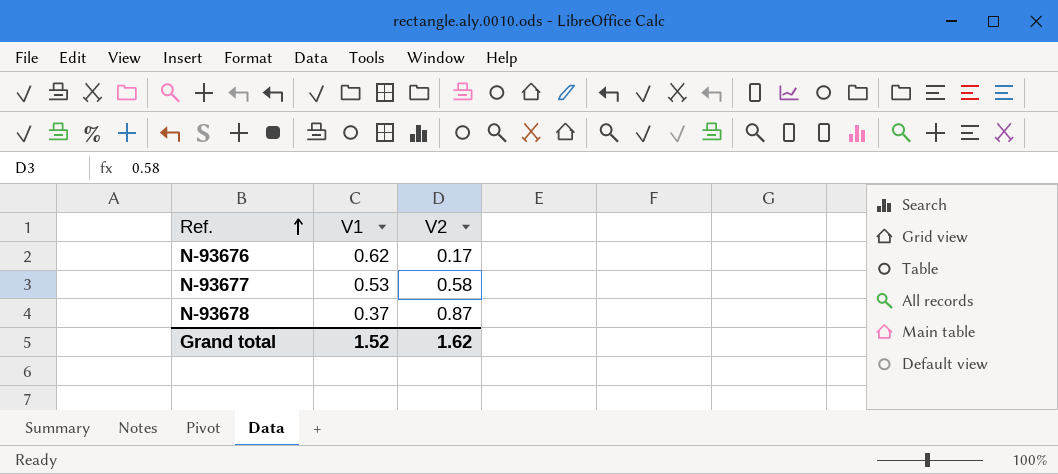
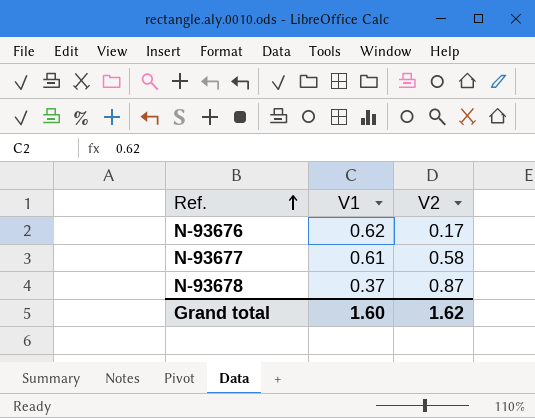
N-93677 | V1: 0.53 -> 0.61
Grand total | V1: 1.52 -> 1.60

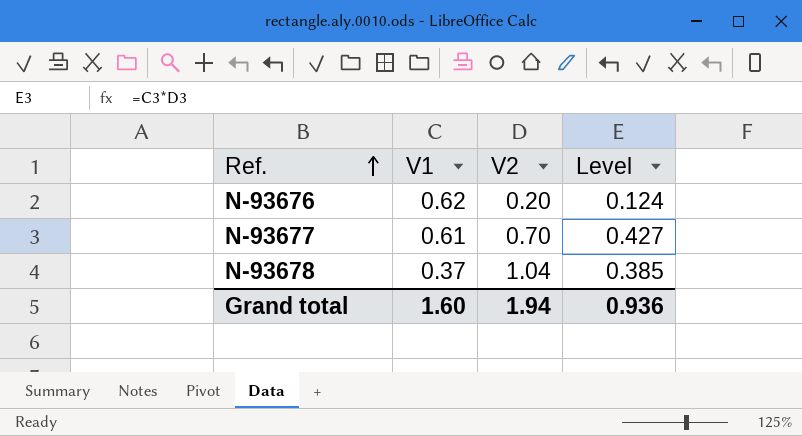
column Level | formula: none -> [V1] * [V2]
N-93676 | V2: 0.17 -> 0.20
N-93677 | V2: 0.58 -> 0.70
N-93678 | V2: 0.87 -> 1.04
Grand total | V2: 1.62 -> 1.94

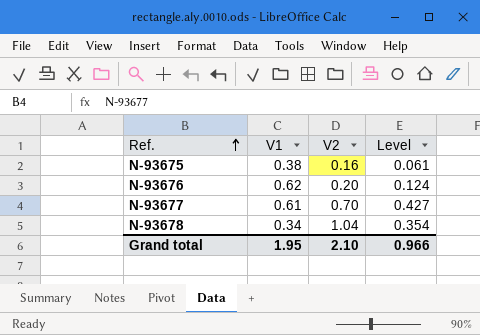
row N-93675: none -> 0.38 | 0.16 | 0.061
N-93678 | V1: 0.37 -> 0.34
N-93678 | Level: 0.385 -> 0.354
Grand total | V1: 1.60 -> 1.95
Grand total | V2: 1.94 -> 2.10
Grand total | Level: 0.936 -> 0.966

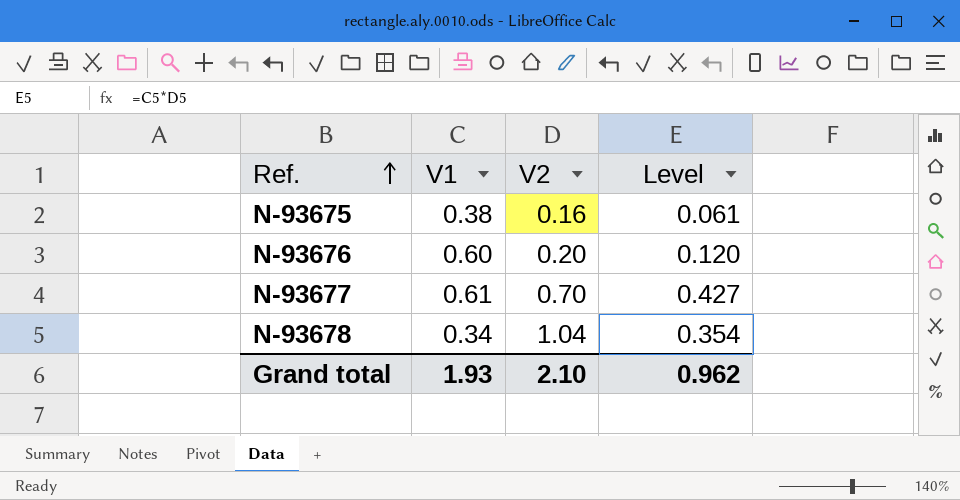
N-93676 | V1: 0.62 -> 0.60
N-93676 | Level: 0.124 -> 0.120
Grand total | V1: 1.95 -> 1.93
Grand total | Level: 0.966 -> 0.962

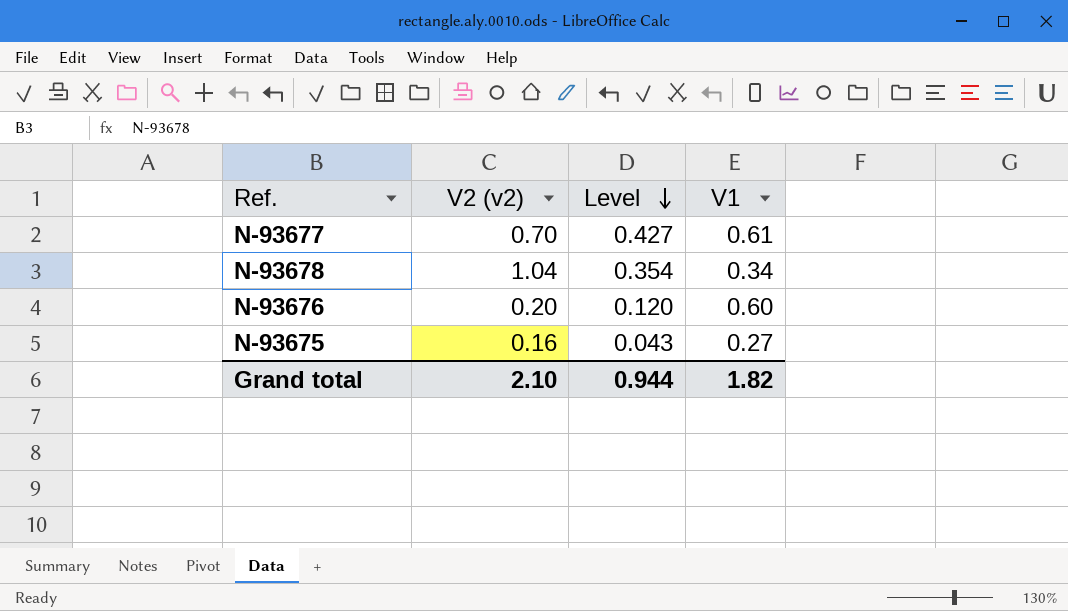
row order: Ref. ascending -> Level descending
column name: V2 -> V2 (v2)
column V1 | position: 2 -> 4
N-93675 | Level: 0.061 -> 0.043
N-93675 | V1: 0.38 -> 0.27
Grand total | Level: 0.962 -> 0.944
Grand total | V1: 1.93 -> 1.82

